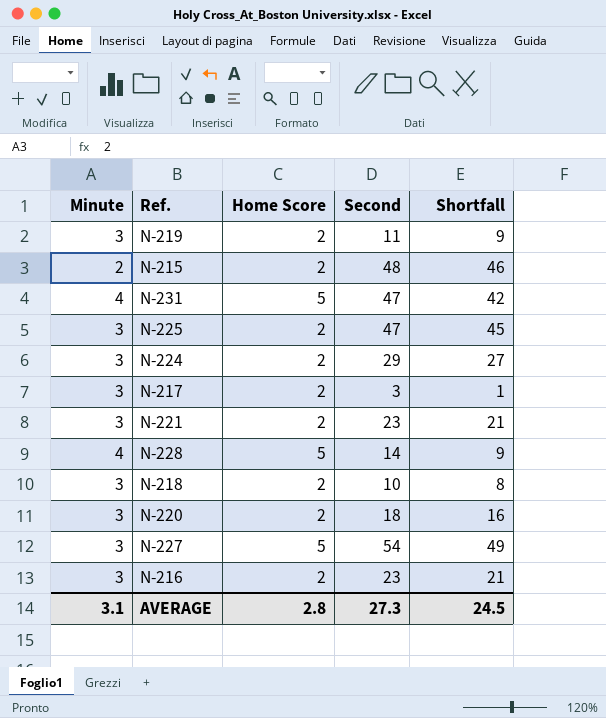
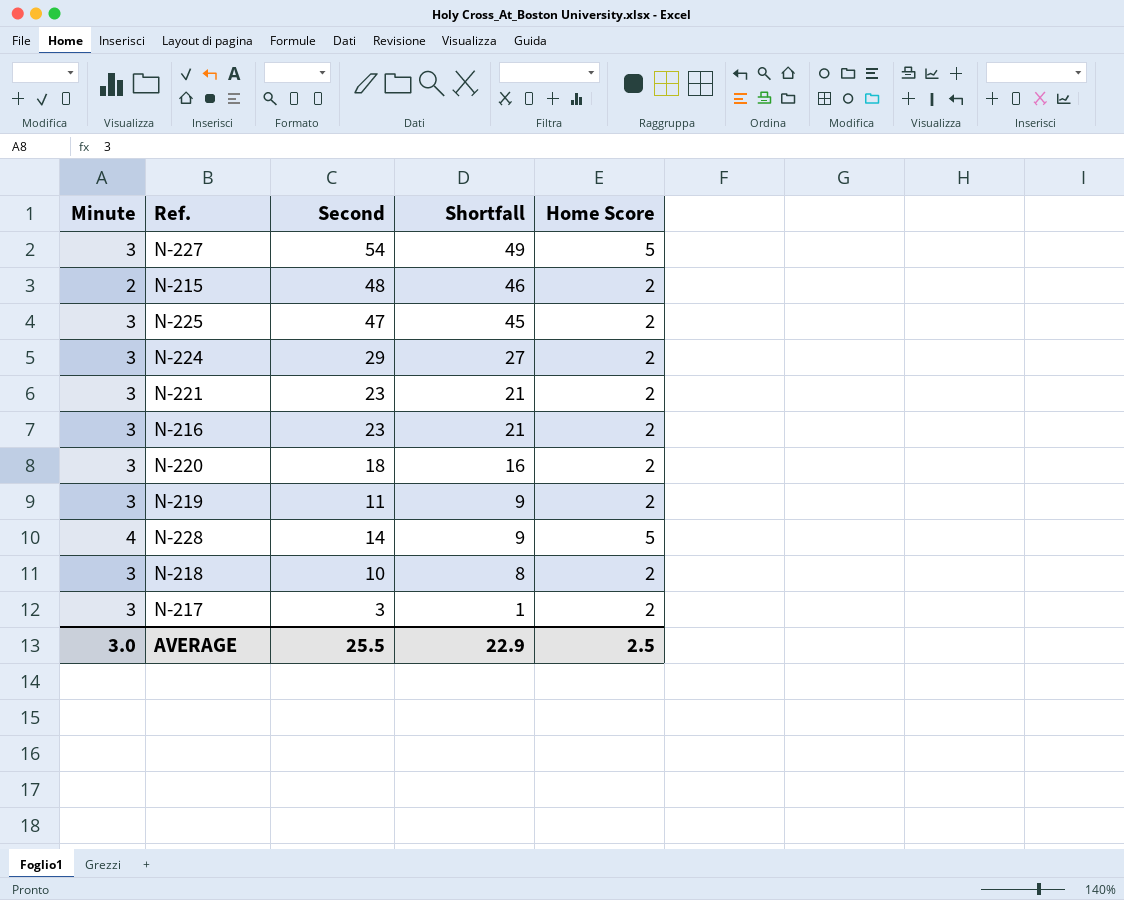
row order: none -> Shortfall descending
column Home Score | position: 3 -> 5
row N-231: 4 | 5 | 47 | 42 -> none
AVERAGE | Minute: 3.1 -> 3.0
AVERAGE | Second: 27.3 -> 25.5
AVERAGE | Shortfall: 24.5 -> 22.9
AVERAGE | Home Score: 2.8 -> 2.5

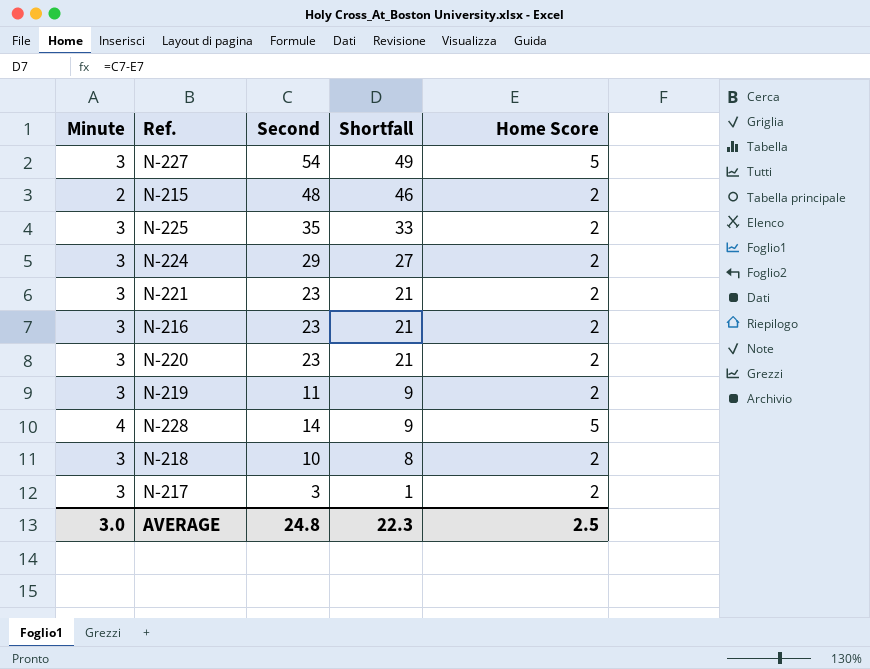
N-225 | Second: 47 -> 35
N-225 | Shortfall: 45 -> 33
N-220 | Second: 18 -> 23
N-220 | Shortfall: 16 -> 21
AVERAGE | Second: 25.5 -> 24.8
AVERAGE | Shortfall: 22.9 -> 22.3

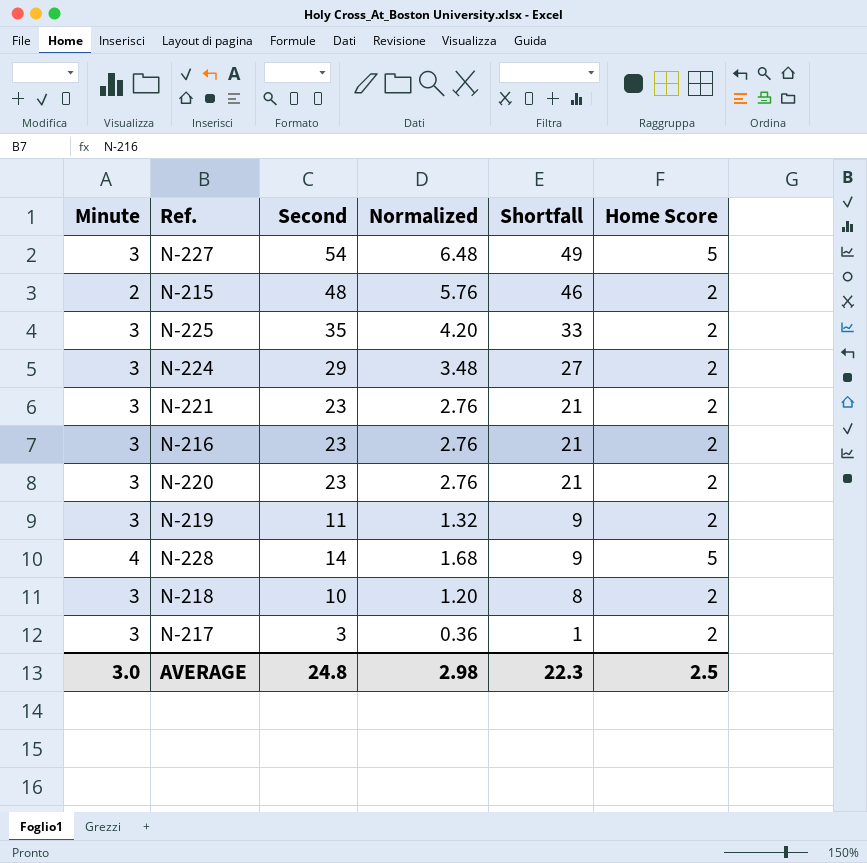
column Normalized | formula: none -> [Second] * 0.12

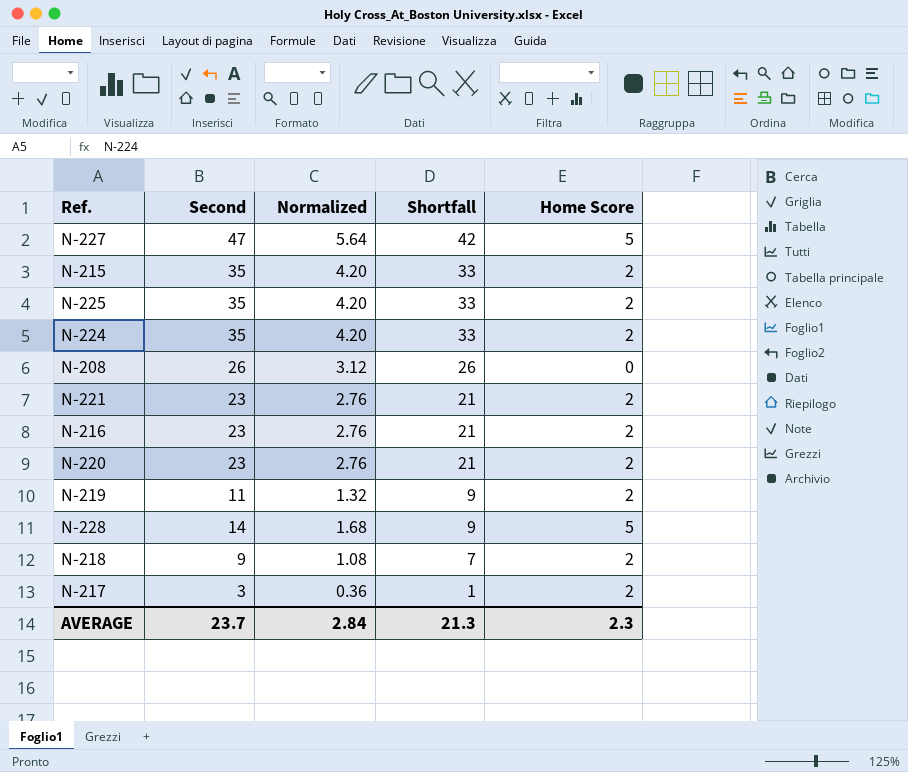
column Minute | position: 1 -> none
N-227 | Second: 54 -> 47
N-227 | Normalized: 6.48 -> 5.64
N-227 | Shortfall: 49 -> 42
N-215 | Second: 48 -> 35
N-215 | Normalized: 5.76 -> 4.20
N-215 | Shortfall: 46 -> 33
N-224 | Second: 29 -> 35
N-224 | Normalized: 3.48 -> 4.20
N-224 | Shortfall: 27 -> 33
row N-208: none -> 26 | 3.12 | 26 | 0
N-218 | Second: 10 -> 9
N-218 | Normalized: 1.20 -> 1.08
N-218 | Shortfall: 8 -> 7
AVERAGE | Second: 24.8 -> 23.7
AVERAGE | Normalized: 2.98 -> 2.84
AVERAGE | Shortfall: 22.3 -> 21.3
AVERAGE | Home Score: 2.5 -> 2.3

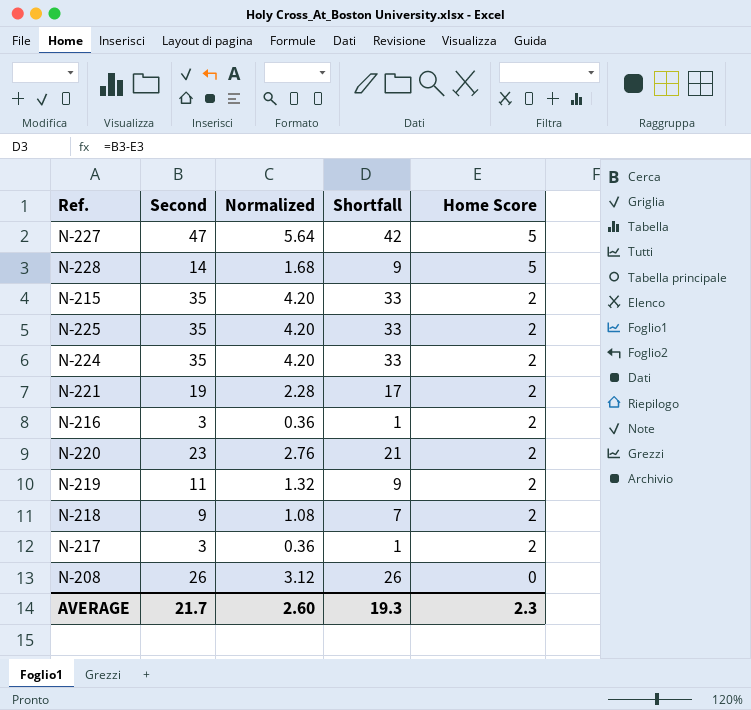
row order: Shortfall descending -> Home Score descending
N-221 | Second: 23 -> 19
N-221 | Normalized: 2.76 -> 2.28
N-221 | Shortfall: 21 -> 17
N-216 | Second: 23 -> 3
N-216 | Normalized: 2.76 -> 0.36
N-216 | Shortfall: 21 -> 1
AVERAGE | Second: 23.7 -> 21.7
AVERAGE | Normalized: 2.84 -> 2.60
AVERAGE | Shortfall: 21.3 -> 19.3

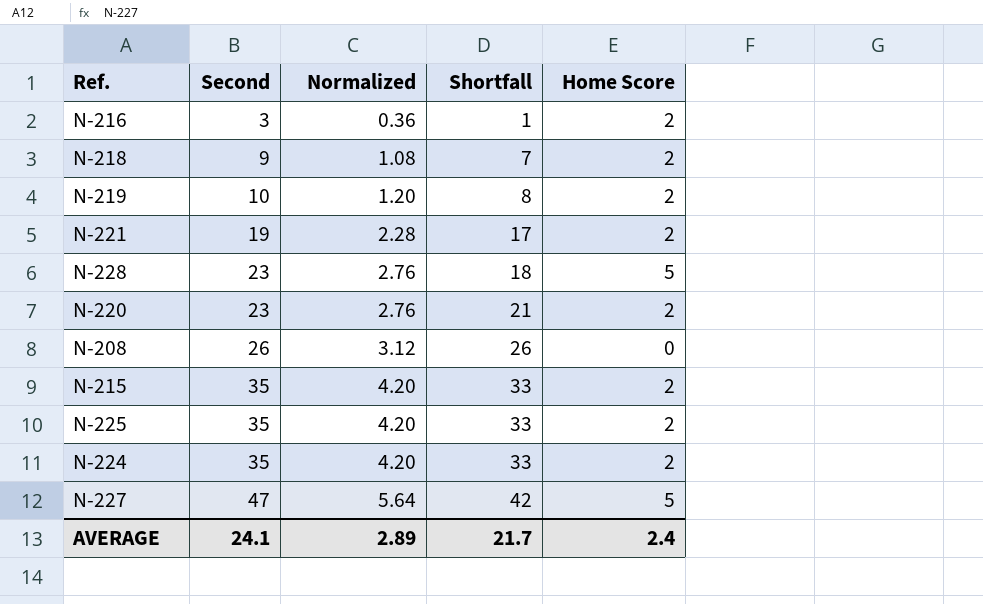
row order: Home Score descending -> Second ascending
row N-217: 3 | 0.36 | 1 | 2 -> none
N-219 | Second: 11 -> 10
N-219 | Normalized: 1.32 -> 1.20
N-219 | Shortfall: 9 -> 8
N-228 | Second: 14 -> 23
N-228 | Normalized: 1.68 -> 2.76
N-228 | Shortfall: 9 -> 18
AVERAGE | Second: 21.7 -> 24.1
AVERAGE | Normalized: 2.60 -> 2.89
AVERAGE | Shortfall: 19.3 -> 21.7
AVERAGE | Home Score: 2.3 -> 2.4

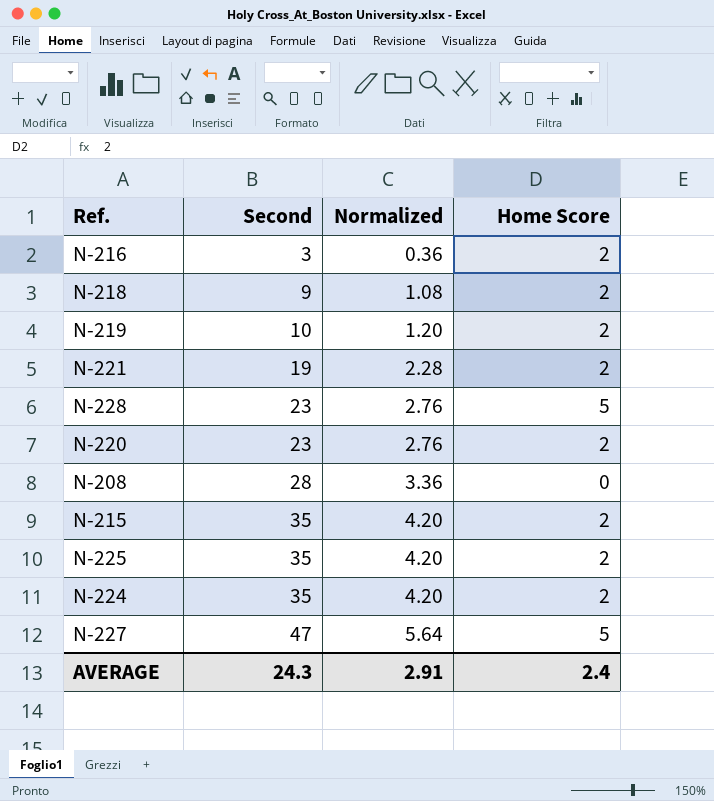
column Shortfall | formula: [Second] - [Home Score] -> none
N-208 | Second: 26 -> 28
N-208 | Normalized: 3.12 -> 3.36
AVERAGE | Second: 24.1 -> 24.3
AVERAGE | Normalized: 2.89 -> 2.91

